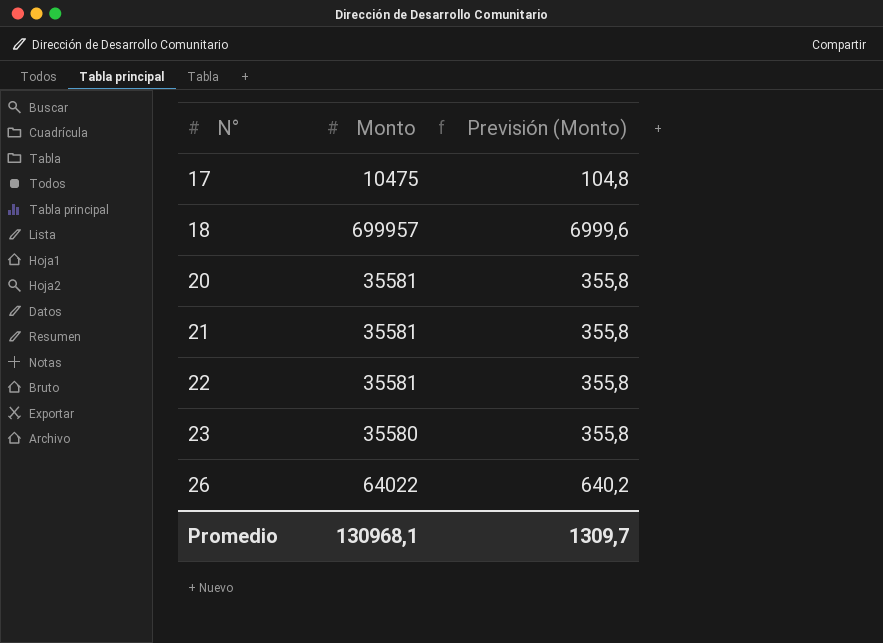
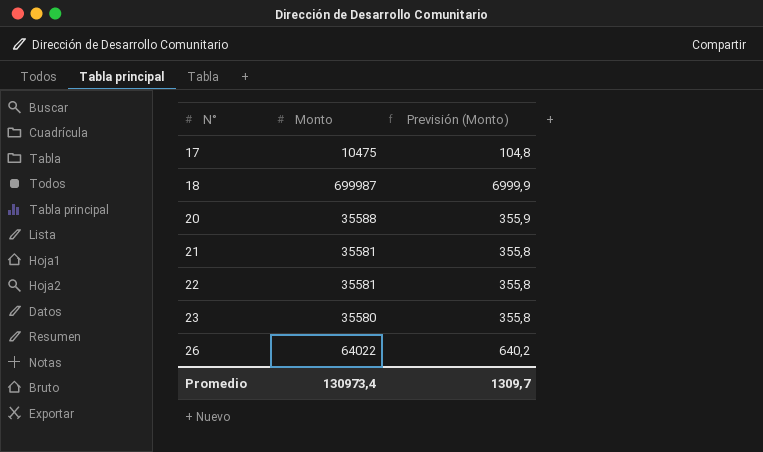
18 | Monto: 699957 -> 699987
18 | Previsión (Monto): 6999,6 -> 6999,9
20 | Monto: 35581 -> 35588
20 | Previsión (Monto): 355,8 -> 355,9
Promedio | Monto: 130968,1 -> 130973,4

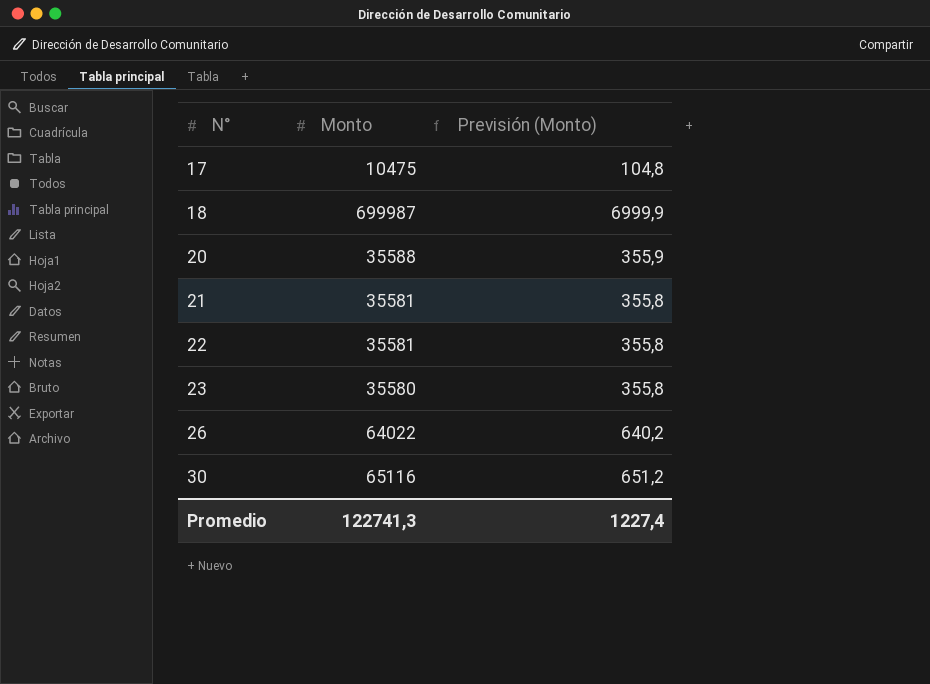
row 30: none -> 65116 | 651,2
Promedio | Monto: 130973,4 -> 122741,3
Promedio | Previsión (Monto): 1309,7 -> 1227,4

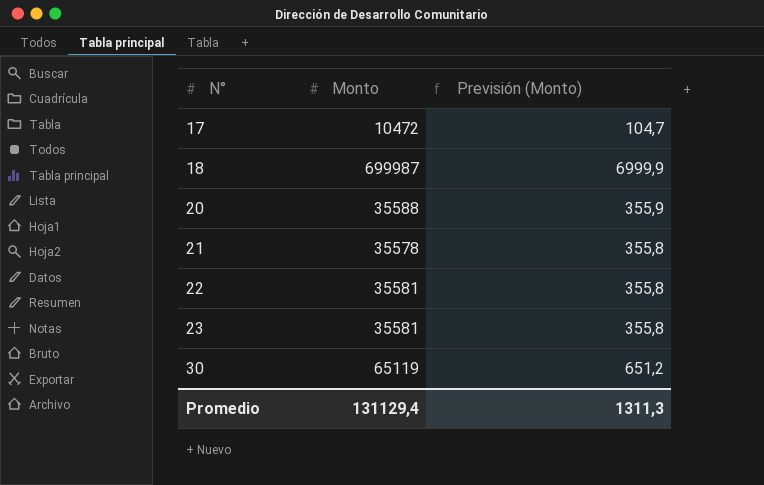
row 26: 64022 | 640,2 -> none
17 | Monto: 10475 -> 10472
17 | Previsión (Monto): 104,8 -> 104,7
21 | Monto: 35581 -> 35578
23 | Monto: 35580 -> 35581
30 | Monto: 65116 -> 65119
Promedio | Monto: 122741,3 -> 131129,4
Promedio | Previsión (Monto): 1227,4 -> 1311,3

